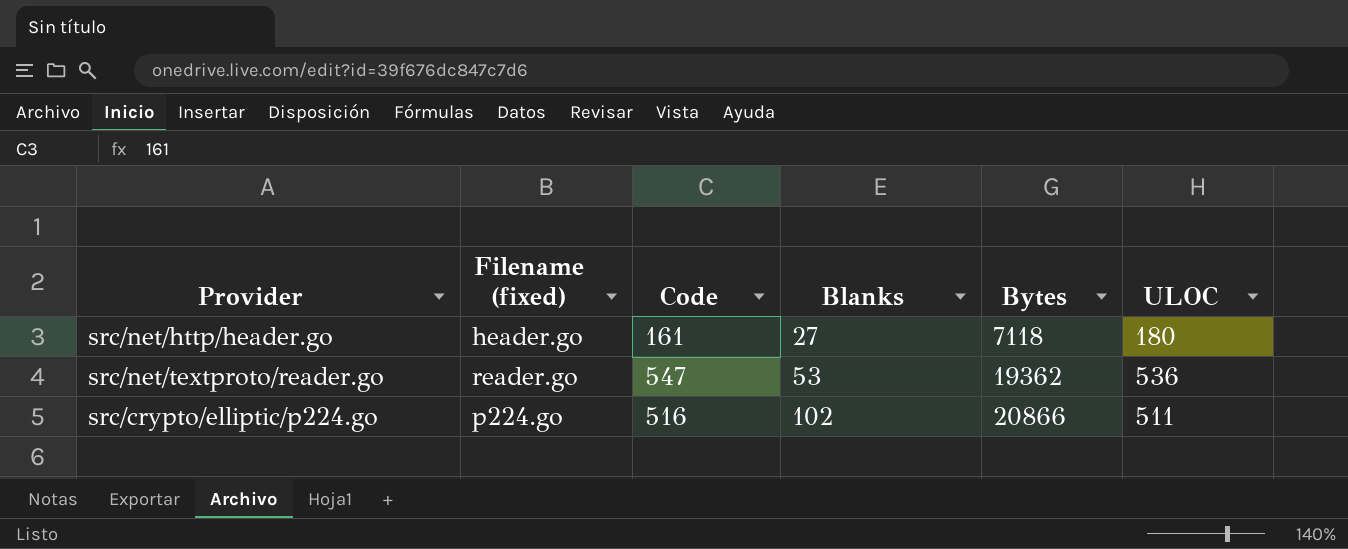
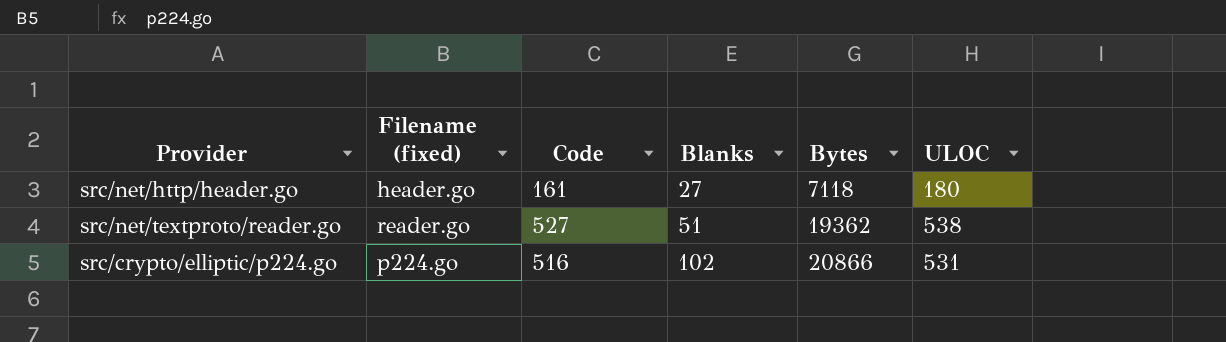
src/net/textproto/reader.go | Code: 547 -> 527
src/net/textproto/reader.go | Blanks: 53 -> 51
src/net/textproto/reader.go | ULOC: 536 -> 538
src/crypto/elliptic/p224.go | ULOC: 511 -> 531

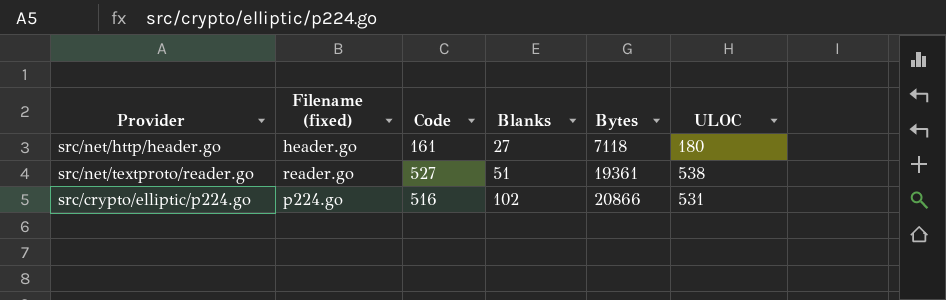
src/net/textproto/reader.go | Bytes: 19362 -> 19361

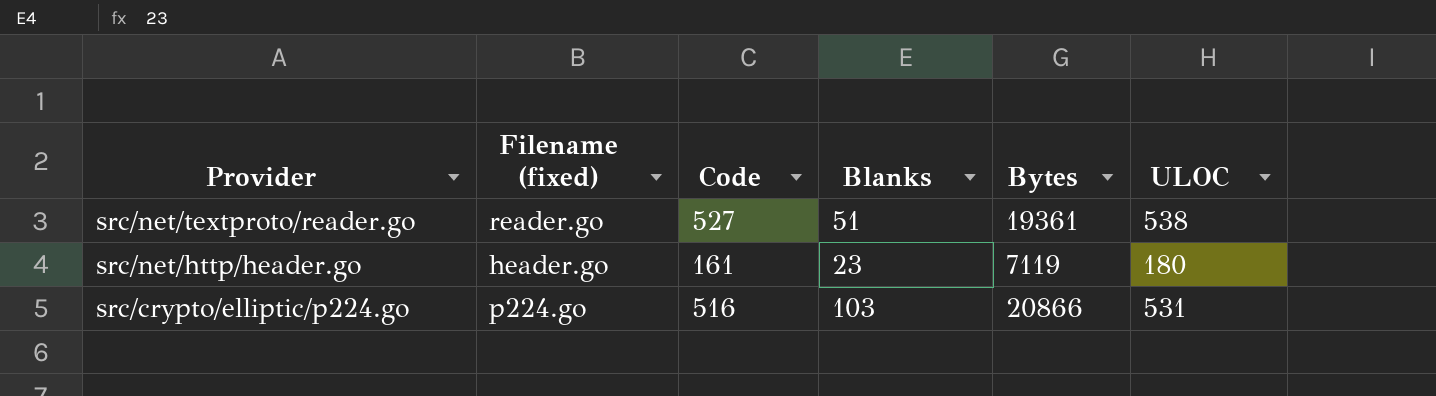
row order: Blanks ascending -> Provider descending
src/net/http/header.go | Blanks: 27 -> 23
src/net/http/header.go | Bytes: 7118 -> 7119
src/crypto/elliptic/p224.go | Blanks: 102 -> 103

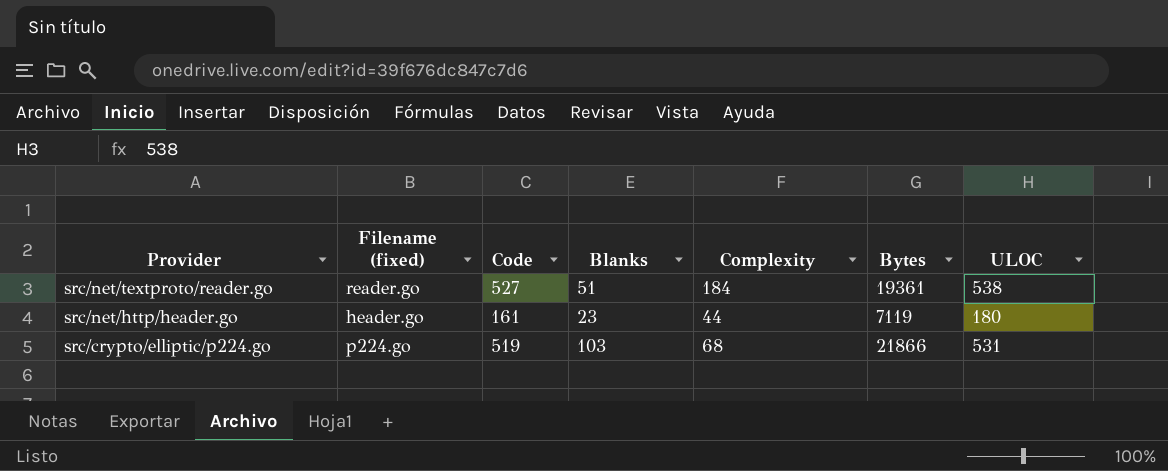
column Complexity | position: none -> 5
src/crypto/elliptic/p224.go | Code: 516 -> 519
src/crypto/elliptic/p224.go | Bytes: 20866 -> 21866

